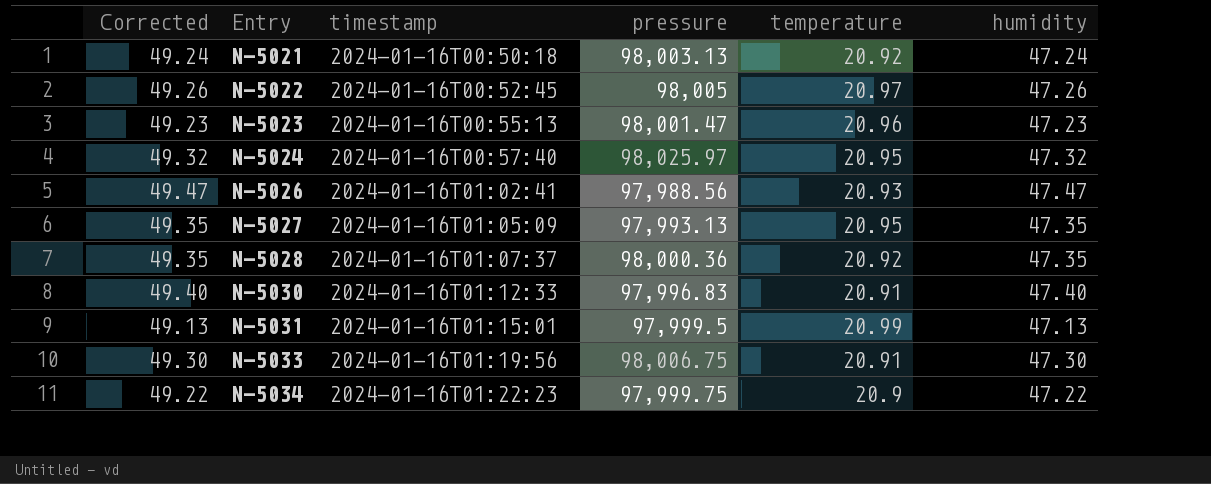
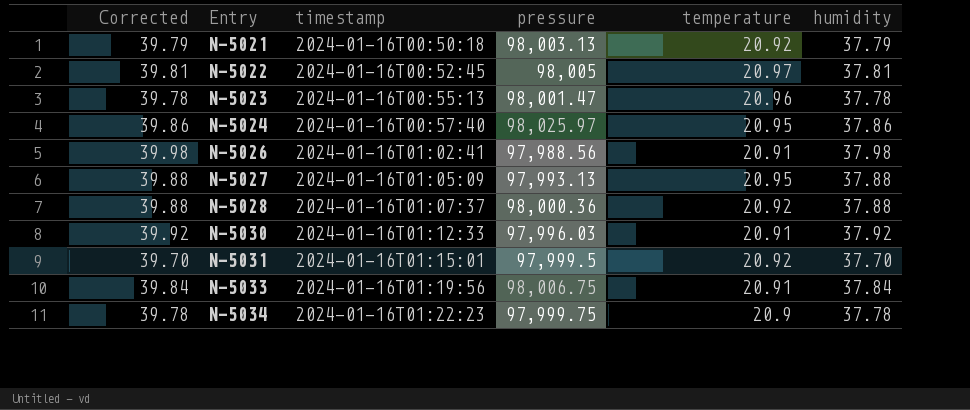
N-5021 | Corrected: 49.24 -> 39.79
N-5021 | humidity: 47.24 -> 37.79
N-5022 | Corrected: 49.26 -> 39.81
N-5022 | humidity: 47.26 -> 37.81
N-5023 | Corrected: 49.23 -> 39.78
N-5023 | humidity: 47.23 -> 37.78
N-5024 | Corrected: 49.32 -> 39.86
N-5024 | humidity: 47.32 -> 37.86
N-5026 | Corrected: 49.47 -> 39.98
N-5026 | temperature: 20.93 -> 20.91
N-5026 | humidity: 47.47 -> 37.98
N-5027 | Corrected: 49.35 -> 39.88
N-5027 | humidity: 47.35 -> 37.88
N-5028 | Corrected: 49.35 -> 39.88
N-5028 | humidity: 47.35 -> 37.88
N-5030 | Corrected: 49.40 -> 39.92
N-5030 | pressure: 97,996.83 -> 97,996.03
N-5030 | humidity: 47.40 -> 37.92
N-5031 | Corrected: 49.13 -> 39.70
N-5031 | temperature: 20.99 -> 20.92
N-5031 | humidity: 47.13 -> 37.70
N-5033 | Corrected: 49.30 -> 39.84
N-5033 | humidity: 47.30 -> 37.84
N-5034 | Corrected: 49.22 -> 39.78
N-5034 | humidity: 47.22 -> 37.78

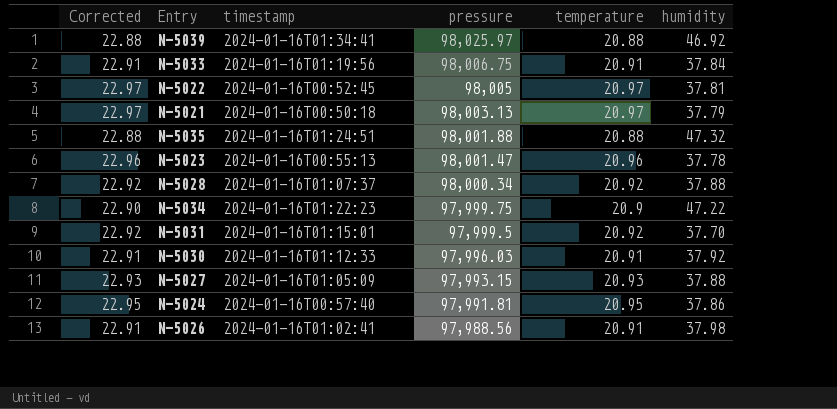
row order: Entry ascending -> pressure descending
column Corrected | formula: [humidity] + 2 -> [temperature] + 2
row N-5039: none -> 22.88 | 2024-01-16T01:34:41 | 98,025.97 | 20.88 | 46.92
N-5021 | temperature: 20.92 -> 20.97
row N-5035: none -> 22.88 | 2024-01-16T01:24:51 | 98,001.88 | 20.88 | 47.32
N-5028 | pressure: 98,000.36 -> 98,000.34
N-5034 | humidity: 37.78 -> 47.22
N-5027 | pressure: 97,993.13 -> 97,993.15
N-5027 | temperature: 20.95 -> 20.93
N-5024 | pressure: 98,025.97 -> 97,991.81

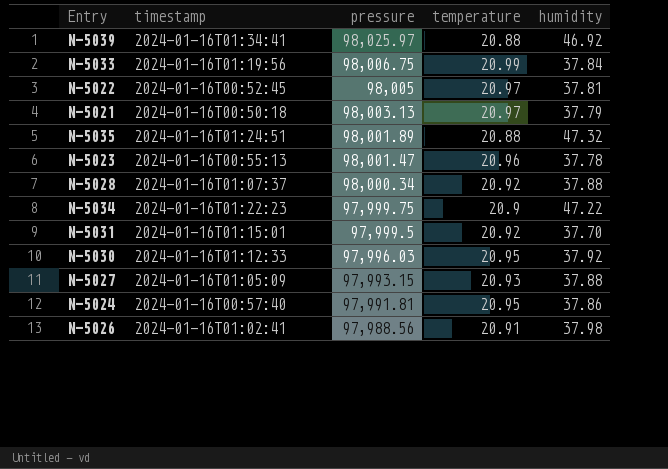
column Corrected | formula: [temperature] + 2 -> none
N-5033 | temperature: 20.91 -> 20.99
N-5035 | pressure: 98,001.88 -> 98,001.89
N-5030 | temperature: 20.91 -> 20.95

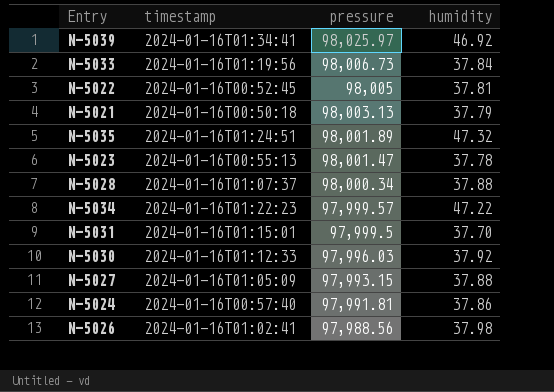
column temperature | position: 4 -> none
N-5033 | pressure: 98,006.75 -> 98,006.73
N-5034 | pressure: 97,999.75 -> 97,999.57

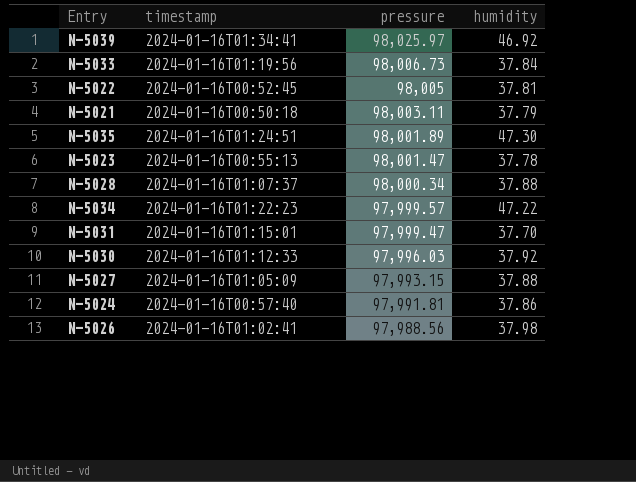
N-5021 | pressure: 98,003.13 -> 98,003.11
N-5035 | humidity: 47.32 -> 47.30
N-5031 | pressure: 97,999.5 -> 97,999.47

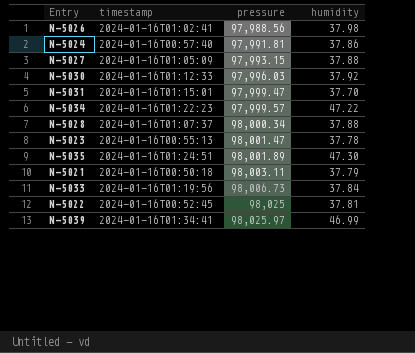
row order: pressure descending -> pressure ascending
N-5022 | pressure: 98,005 -> 98,025
N-5039 | humidity: 46.92 -> 46.99

